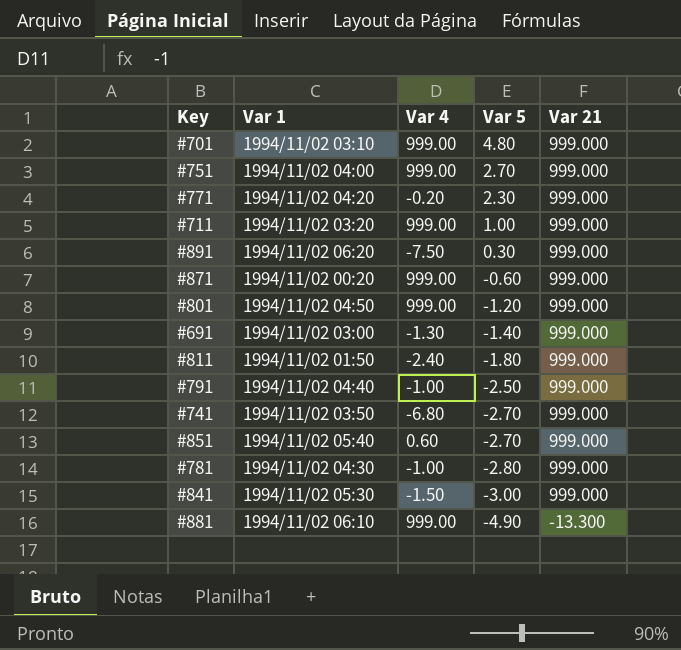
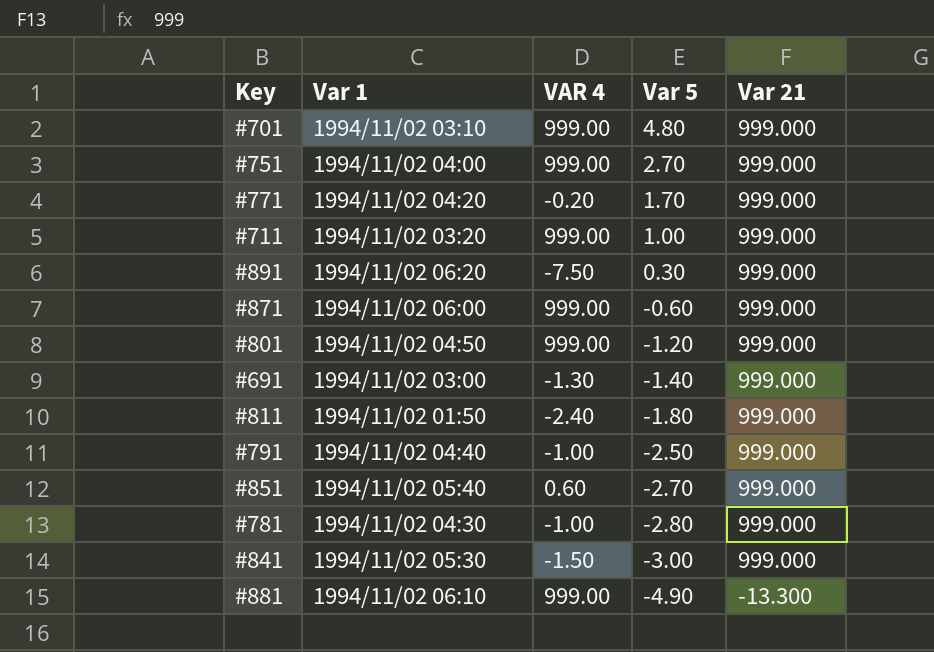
column name: Var 4 -> VAR 4
row #741: 1994/11/02 03:50 | -6.80 | -2.70 | 999.000 -> none
#771 | Var 5: 2.30 -> 1.70
#871 | Var 1: 1994/11/02 00:20 -> 1994/11/02 06:00

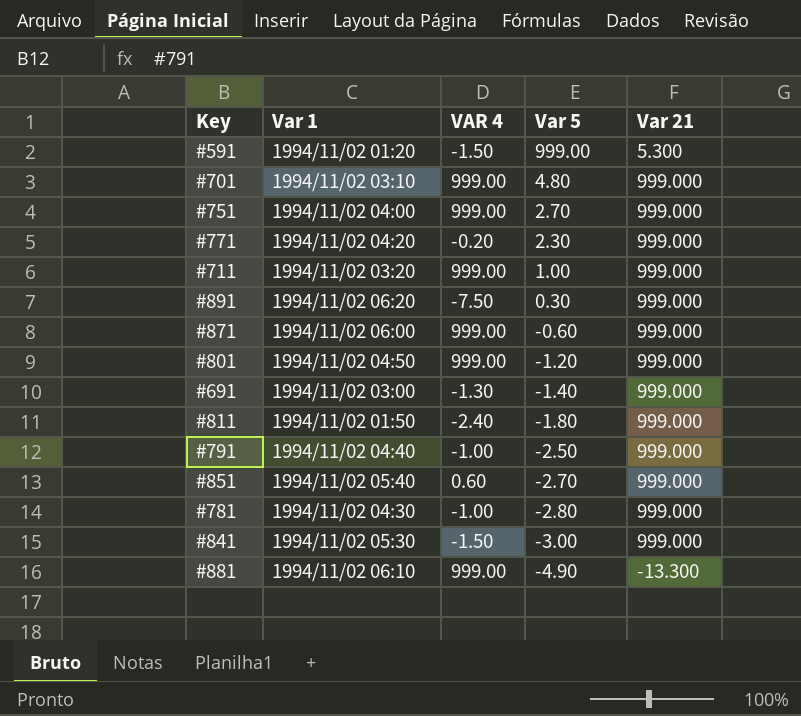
row #591: none -> 1994/11/02 01:20 | -1.50 | 999.00 | 5.300
#771 | Var 5: 1.70 -> 2.30

